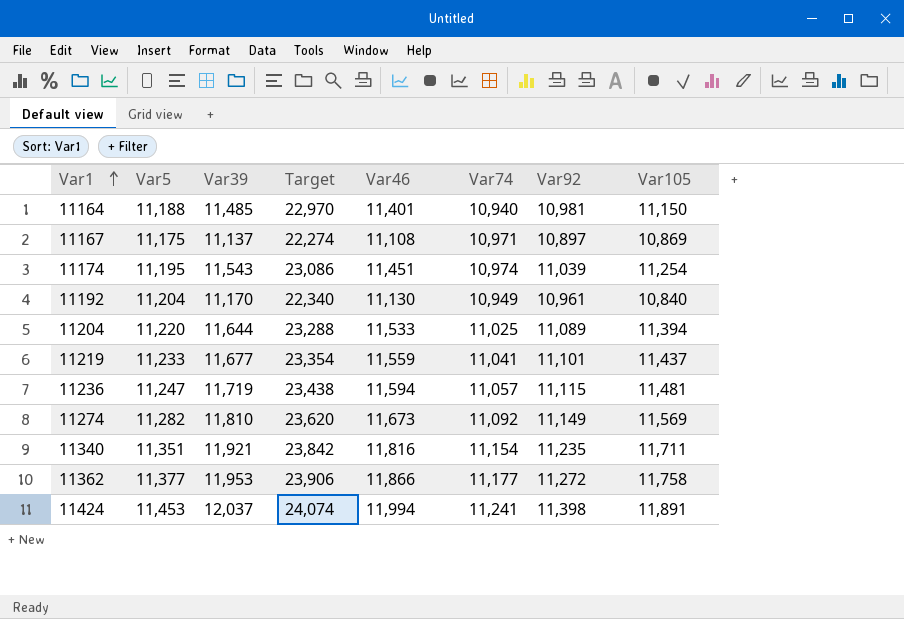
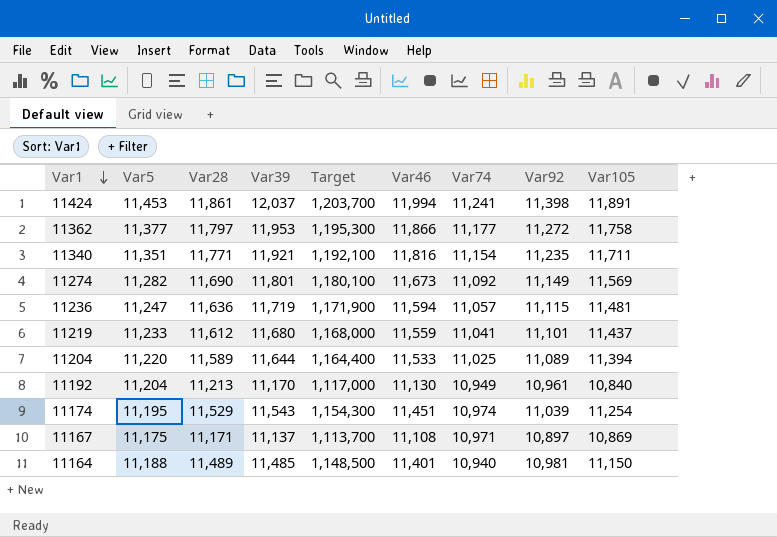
row order: Var1 ascending -> Var1 descending
column Var28 | position: none -> 3
column Target | formula: [Var39] * 2 -> [Var39] * 100
11274 | Var39: 11,810 -> 11,801
11219 | Var39: 11,677 -> 11,680

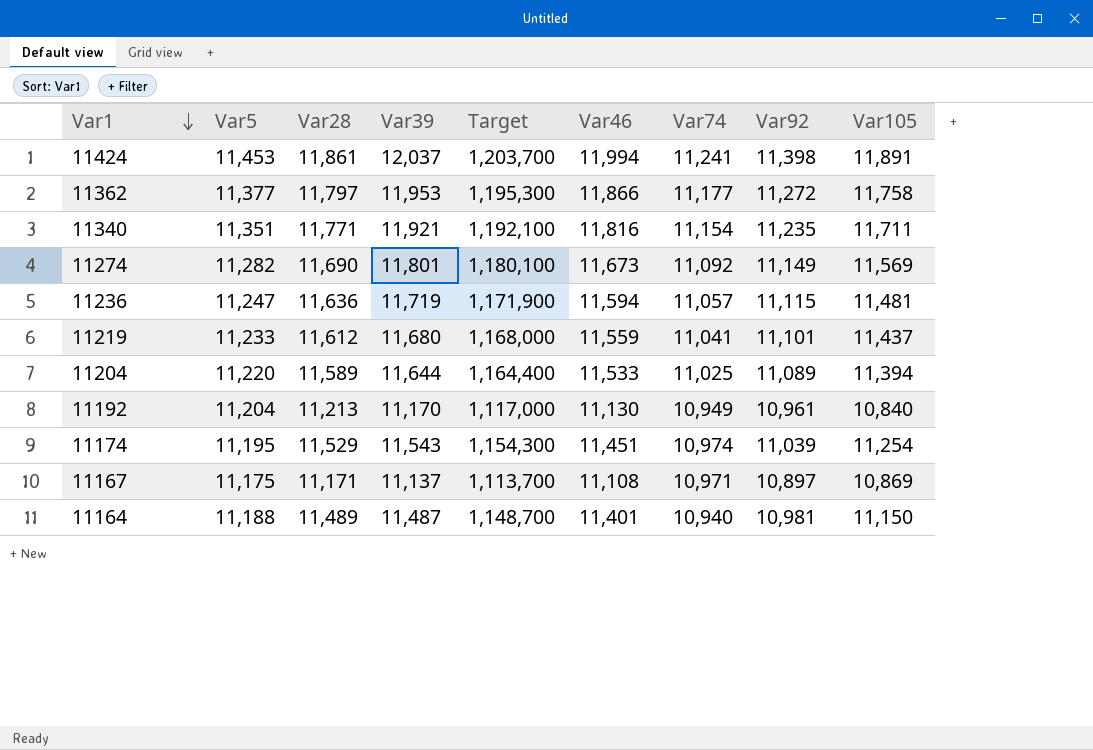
11164 | Var39: 11,485 -> 11,487
11164 | Target: 1,148,500 -> 1,148,700

